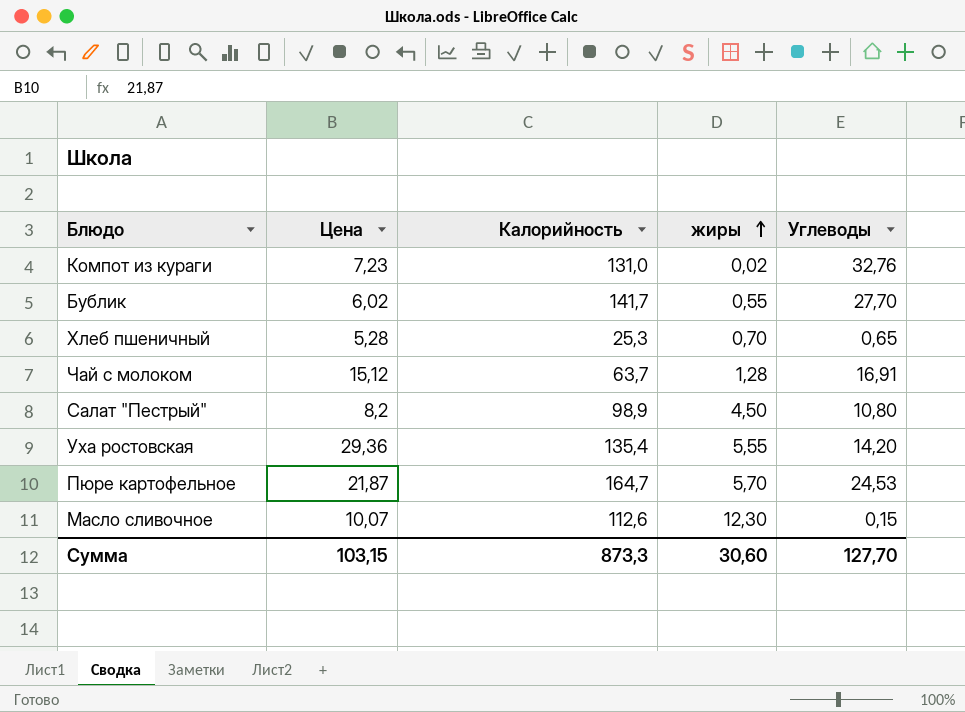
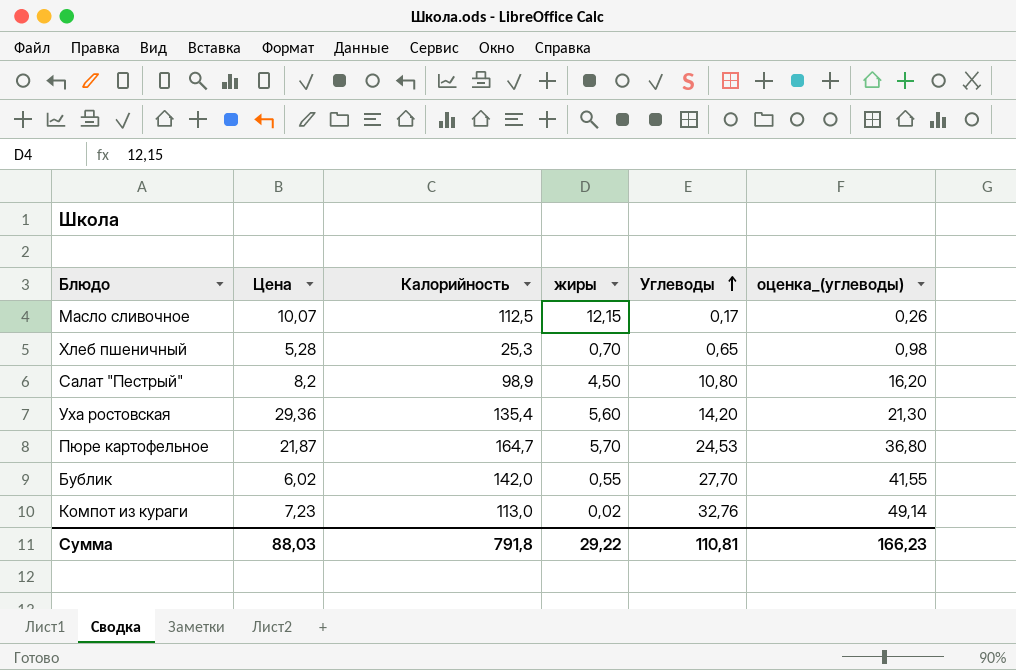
row order: жиры ascending -> Углеводы ascending
column оценка_(углеводы) | formula: none -> [Углеводы] * 1,5
row Чай с молоком: 15,12 | 63,7 | 1,28 | 16,91 -> none
Масло сливочное | Калорийность: 112,6 -> 112,5
Масло сливочное | жиры: 12,30 -> 12,15
Масло сливочное | Углеводы: 0,15 -> 0,17
Уха ростовская | жиры: 5,55 -> 5,60
Бублик | Калорийность: 141,7 -> 142,0
Компот из кураги | Калорийность: 131,0 -> 113,0
Сумма | Цена: 103,15 -> 88,03
Сумма | Калорийность: 873,3 -> 791,8
Сумма | жиры: 30,60 -> 29,22
Сумма | Углеводы: 127,70 -> 110,81

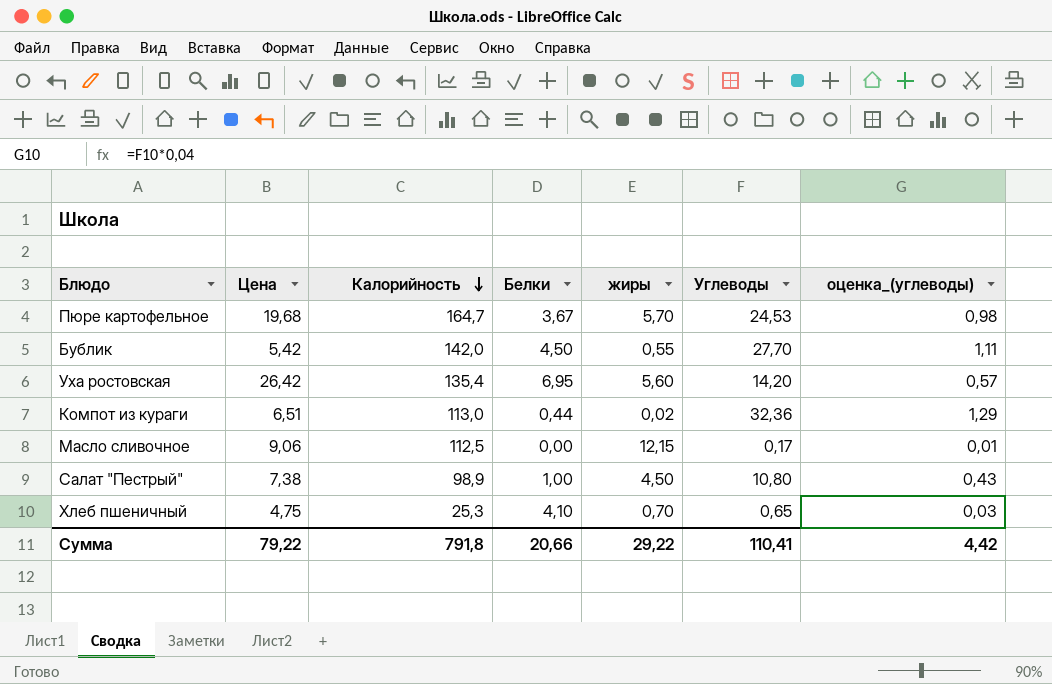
row order: Углеводы ascending -> Калорийность descending
column Белки | position: none -> 4
column оценка_(углеводы) | formula: [Углеводы] * 1,5 -> [Углеводы] * 0,04
Пюре картофельное | Цена: 21,87 -> 19,68
Бублик | Цена: 6,02 -> 5,42
Уха ростовская | Цена: 29,36 -> 26,42
Компот из кураги | Цена: 7,23 -> 6,51
Компот из кураги | Углеводы: 32,76 -> 32,36
Масло сливочное | Цена: 10,07 -> 9,06
Салат "Пестрый" | Цена: 8,2 -> 7,38
Хлеб пшеничный | Цена: 5,28 -> 4,75
Сумма | Цена: 88,03 -> 79,22
Сумма | Углеводы: 110,81 -> 110,41
Сумма | оценка_(углеводы): 166,23 -> 4,42

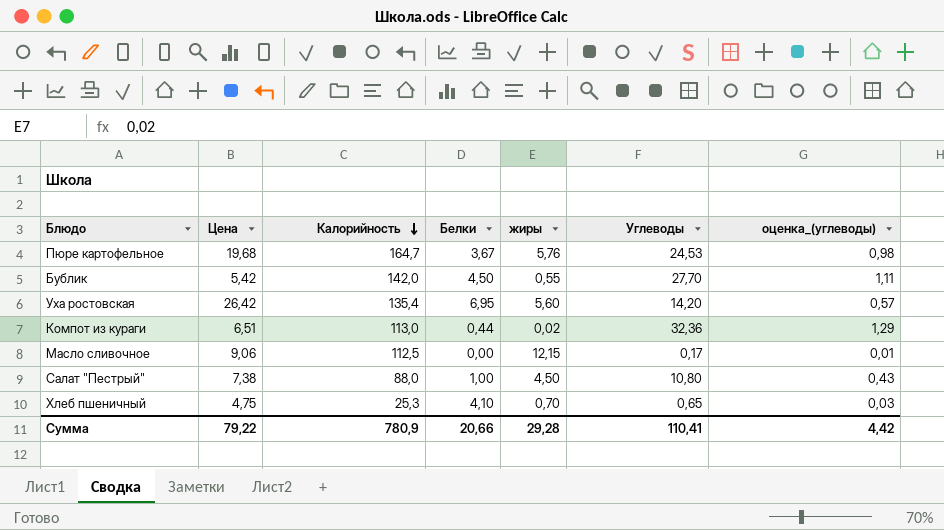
Пюре картофельное | жиры: 5,70 -> 5,76
Салат "Пестрый" | Калорийность: 98,9 -> 88,0
Сумма | Калорийность: 791,8 -> 780,9
Сумма | жиры: 29,22 -> 29,28

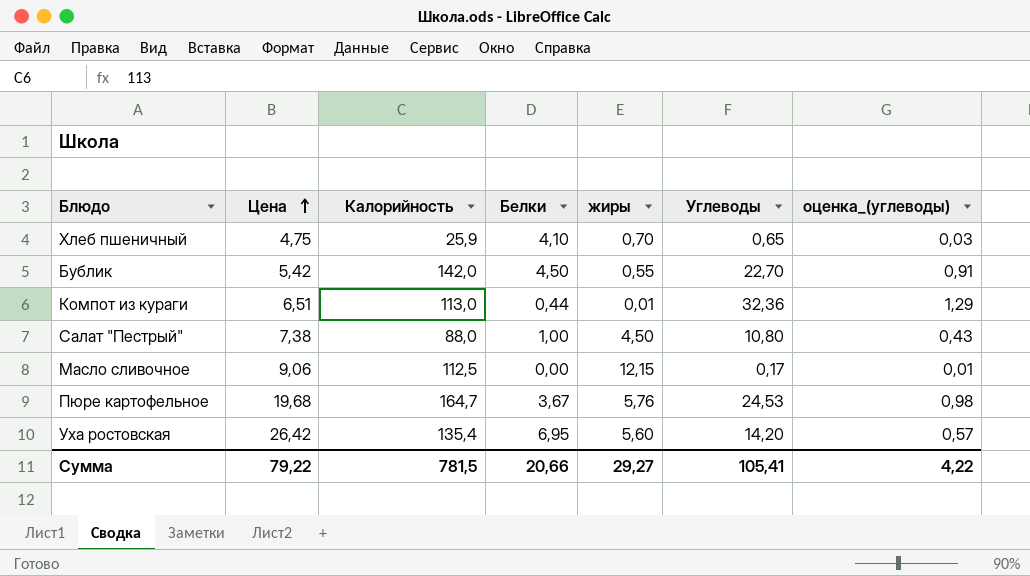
row order: Калорийность descending -> Цена ascending
Хлеб пшеничный | Калорийность: 25,3 -> 25,9
Бублик | Углеводы: 27,70 -> 22,70
Бублик | оценка_(углеводы): 1,11 -> 0,91
Компот из кураги | жиры: 0,02 -> 0,01
Сумма | Калорийность: 780,9 -> 781,5
Сумма | жиры: 29,28 -> 29,27
Сумма | Углеводы: 110,41 -> 105,41
Сумма | оценка_(углеводы): 4,42 -> 4,22

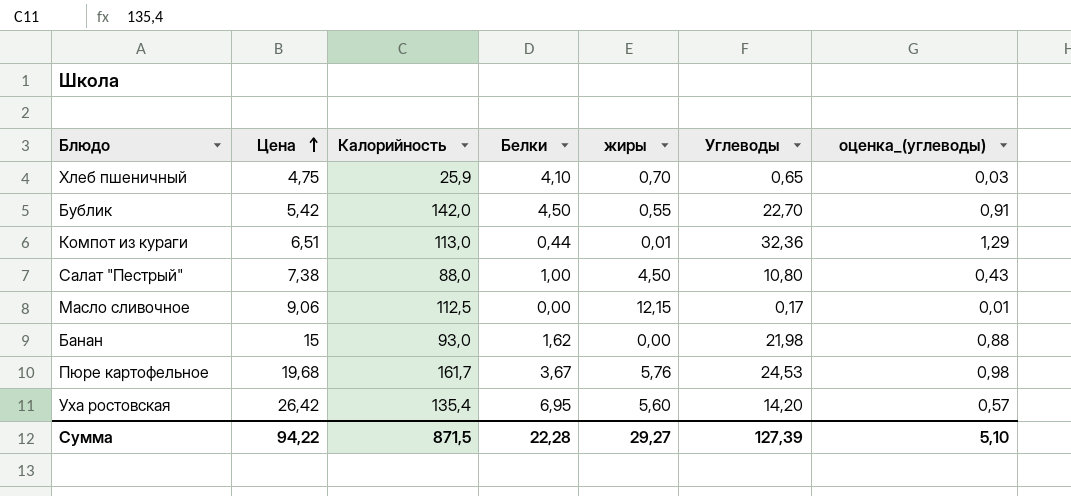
row Банан: none -> 15 | 93,0 | 1,62 | 0,00 | 21,98 | 0,88
Пюре картофельное | Калорийность: 164,7 -> 161,7
Сумма | Цена: 79,22 -> 94,22
Сумма | Калорийность: 781,5 -> 871,5
Сумма | Белки: 20,66 -> 22,28
Сумма | Углеводы: 105,41 -> 127,39
Сумма | оценка_(углеводы): 4,22 -> 5,10

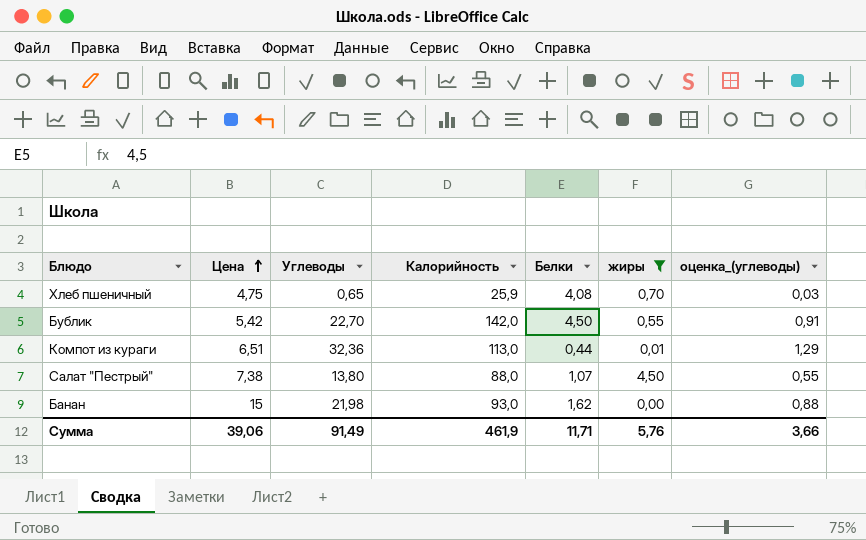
filter: none -> жиры <= 4,50
column Углеводы | position: 6 -> 3
Хлеб пшеничный | Белки: 4,10 -> 4,08
Салат "Пестрый" | Углеводы: 10,80 -> 13,80
Салат "Пестрый" | Белки: 1,00 -> 1,07
Салат "Пестрый" | оценка_(углеводы): 0,43 -> 0,55
Сумма | Цена: 94,22 -> 39,06
Сумма | Углеводы: 127,39 -> 91,49
Сумма | Калорийность: 871,5 -> 461,9
Сумма | Белки: 22,28 -> 11,71
Сумма | жиры: 29,27 -> 5,76
Сумма | оценка_(углеводы): 5,10 -> 3,66

